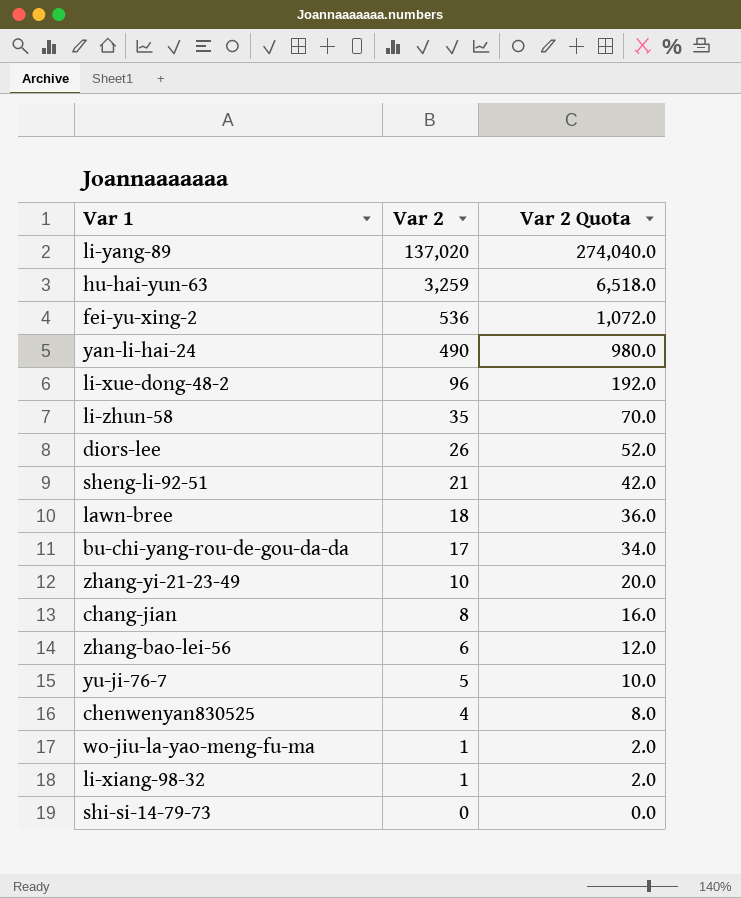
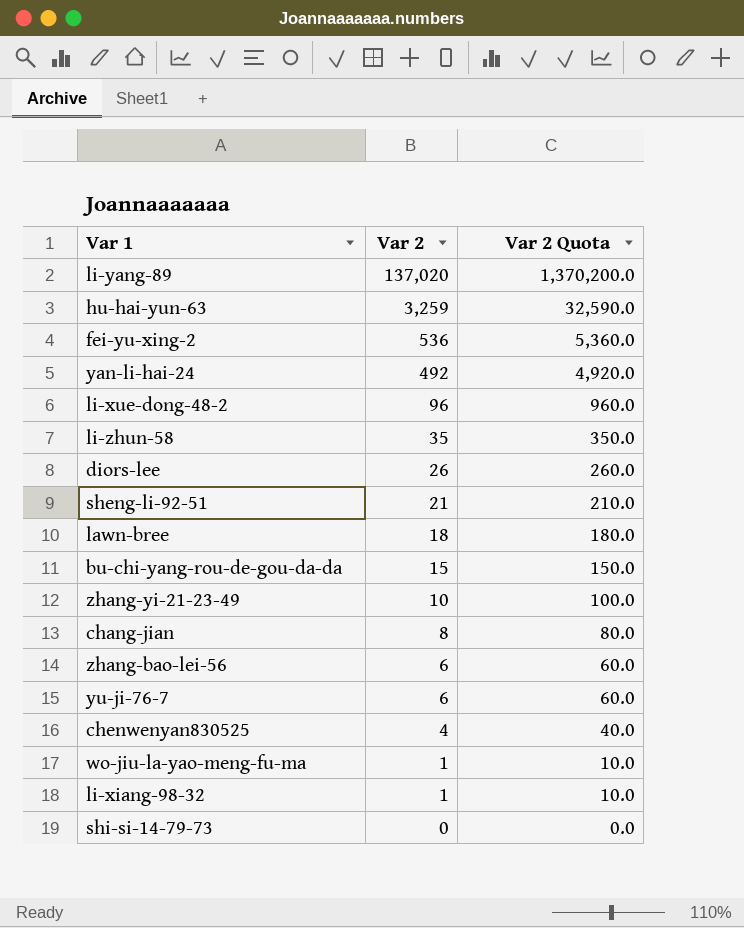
column Var 2 Quota | formula: [Var 2] * 2 -> [Var 2] * 10
yan-li-hai-24 | Var 2: 490 -> 492
bu-chi-yang-rou-de-gou-da-da | Var 2: 17 -> 15
yu-ji-76-7 | Var 2: 5 -> 6

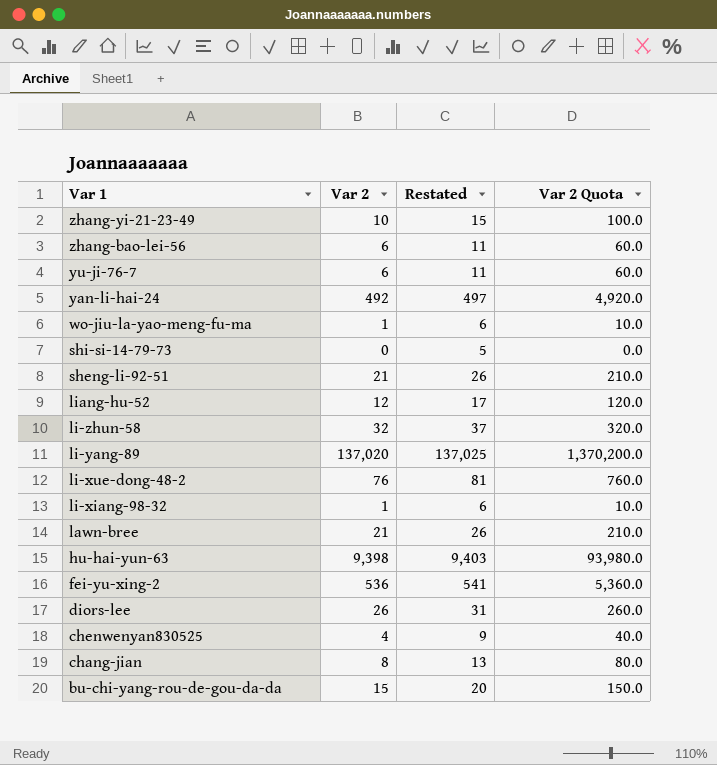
row order: Var 2 descending -> Var 1 descending
column Restated | formula: none -> [Var 2] + 5
row liang-hu-52: none -> 12 | 17 | 120.0
li-zhun-58 | Var 2: 35 -> 32
li-zhun-58 | Var 2 Quota: 350.0 -> 320.0
li-xue-dong-48-2 | Var 2: 96 -> 76
li-xue-dong-48-2 | Var 2 Quota: 960.0 -> 760.0
lawn-bree | Var 2: 18 -> 21
lawn-bree | Var 2 Quota: 180.0 -> 210.0
hu-hai-yun-63 | Var 2: 3,259 -> 9,398
hu-hai-yun-63 | Var 2 Quota: 32,590.0 -> 93,980.0

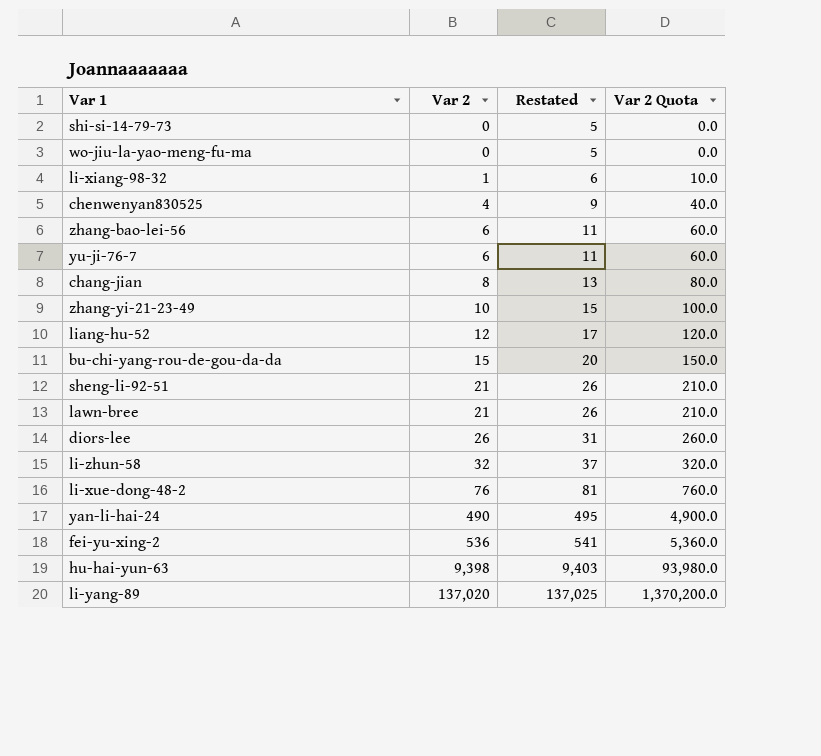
row order: Var 1 descending -> Var 2 ascending
wo-jiu-la-yao-meng-fu-ma | Var 2: 1 -> 0
wo-jiu-la-yao-meng-fu-ma | Restated: 6 -> 5
wo-jiu-la-yao-meng-fu-ma | Var 2 Quota: 10.0 -> 0.0
yan-li-hai-24 | Var 2: 492 -> 490
yan-li-hai-24 | Restated: 497 -> 495
yan-li-hai-24 | Var 2 Quota: 4,920.0 -> 4,900.0

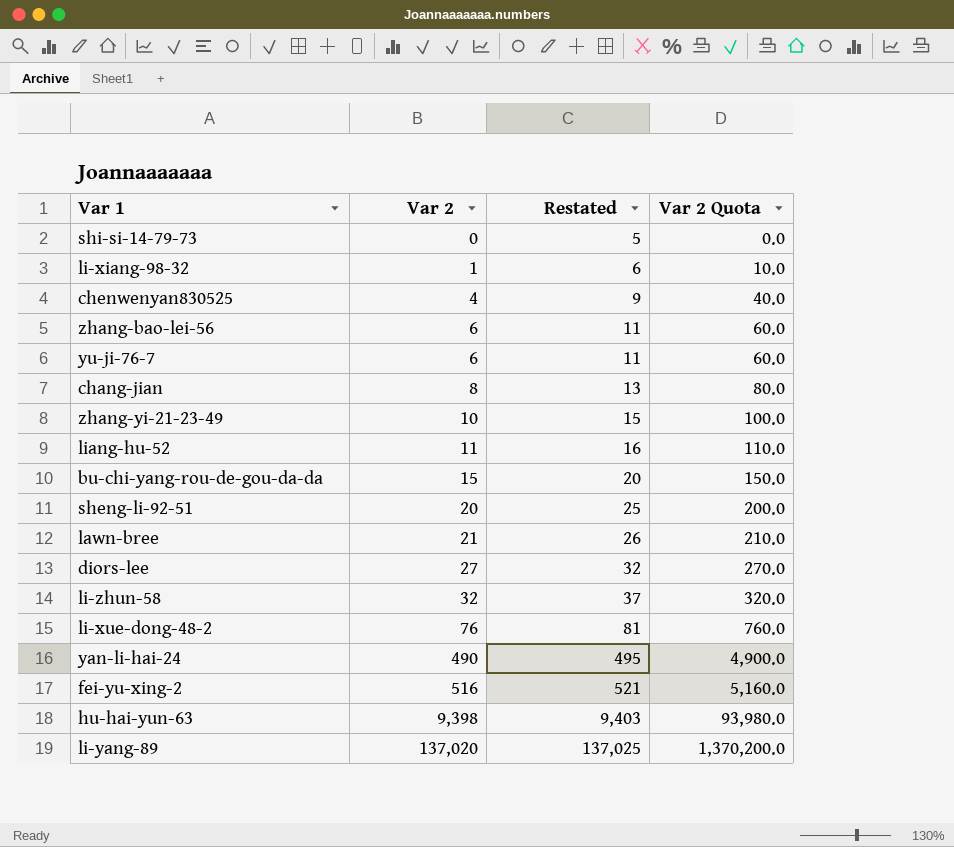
row wo-jiu-la-yao-meng-fu-ma: 0 | 5 | 0.0 -> none
liang-hu-52 | Var 2: 12 -> 11
liang-hu-52 | Restated: 17 -> 16
liang-hu-52 | Var 2 Quota: 120.0 -> 110.0
sheng-li-92-51 | Var 2: 21 -> 20
sheng-li-92-51 | Restated: 26 -> 25
sheng-li-92-51 | Var 2 Quota: 210.0 -> 200.0
diors-lee | Var 2: 26 -> 27
diors-lee | Restated: 31 -> 32
diors-lee | Var 2 Quota: 260.0 -> 270.0
fei-yu-xing-2 | Var 2: 536 -> 516
fei-yu-xing-2 | Restated: 541 -> 521
fei-yu-xing-2 | Var 2 Quota: 5,360.0 -> 5,160.0

